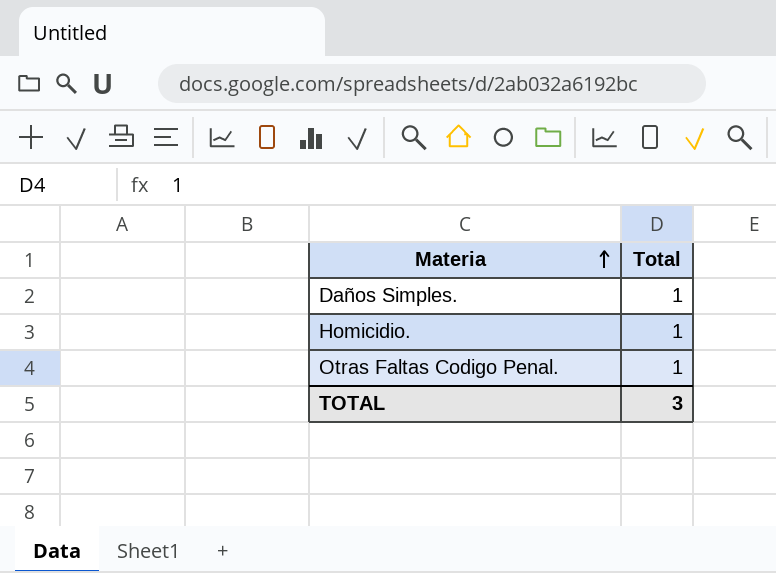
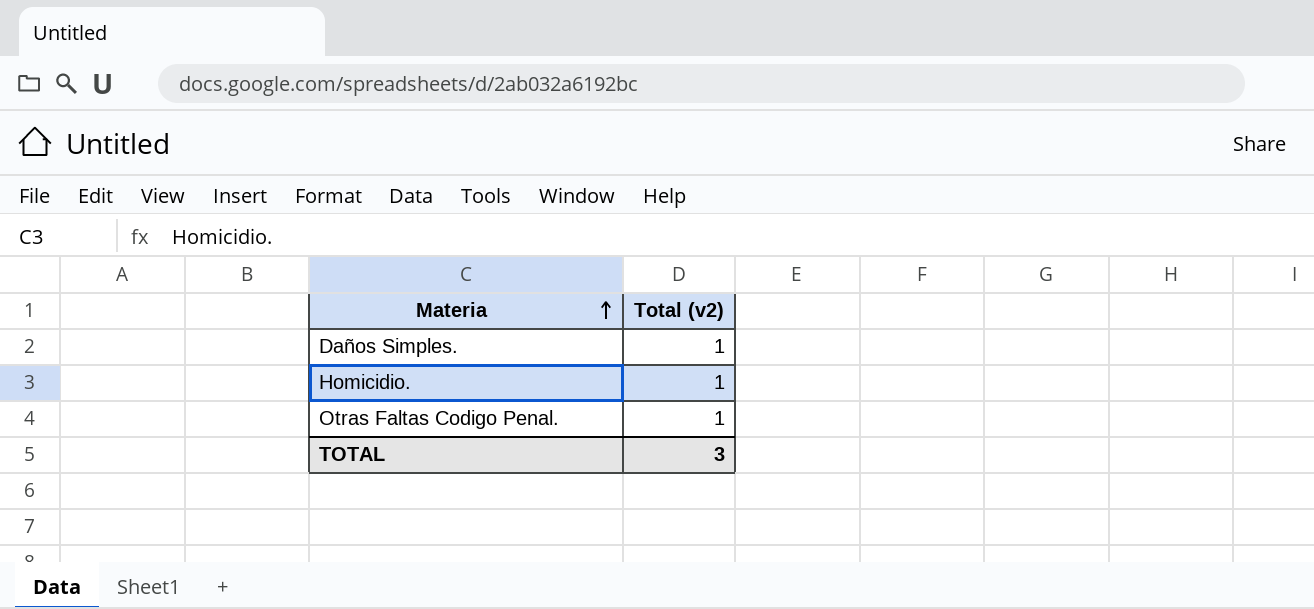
column name: Total -> Total (v2)

